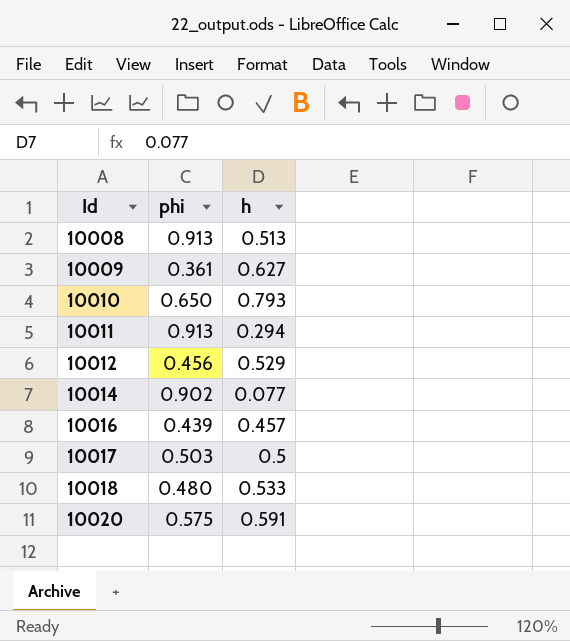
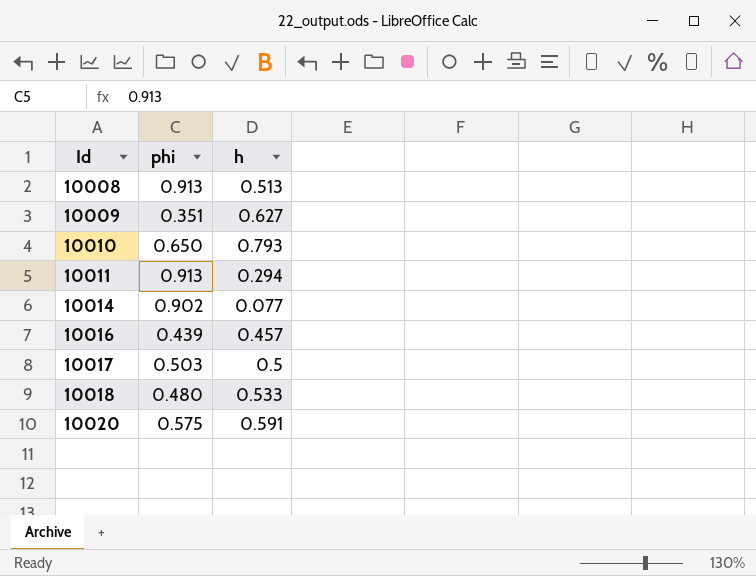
row 10012: 0.456 | 0.529 -> none
10009 | phi: 0.361 -> 0.351

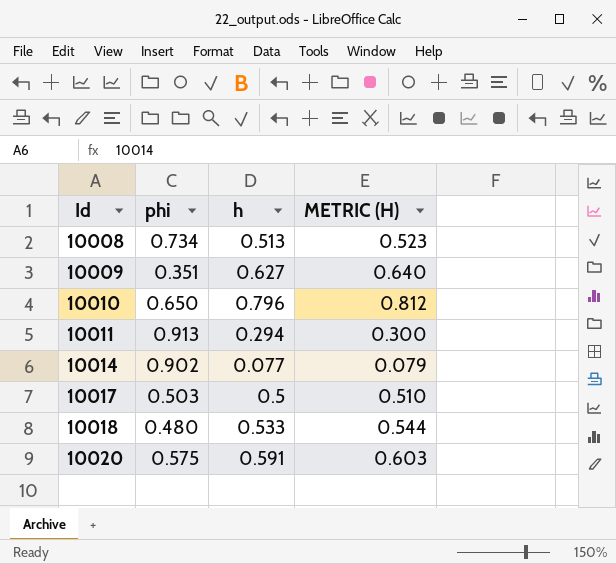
column METRIC (H) | formula: none -> [h] * 1.02
row 10016: 0.439 | 0.457 -> none
10008 | phi: 0.913 -> 0.734
10010 | h: 0.793 -> 0.796

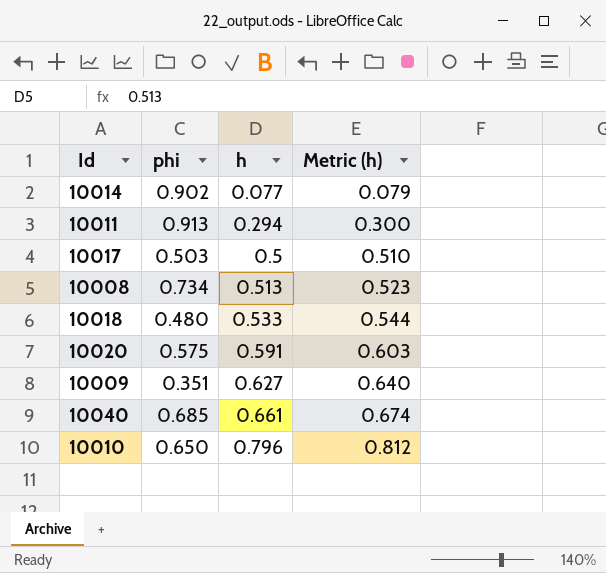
row order: Id ascending -> h ascending
column name: METRIC (H) -> Metric (h)
row 10040: none -> 0.685 | 0.661 | 0.674

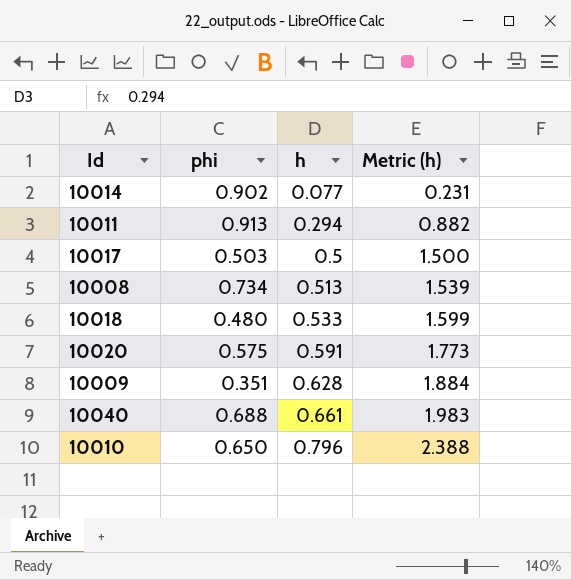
column Metric (h) | formula: [h] * 1.02 -> [h] * 3
10009 | h: 0.627 -> 0.628
10040 | phi: 0.685 -> 0.688

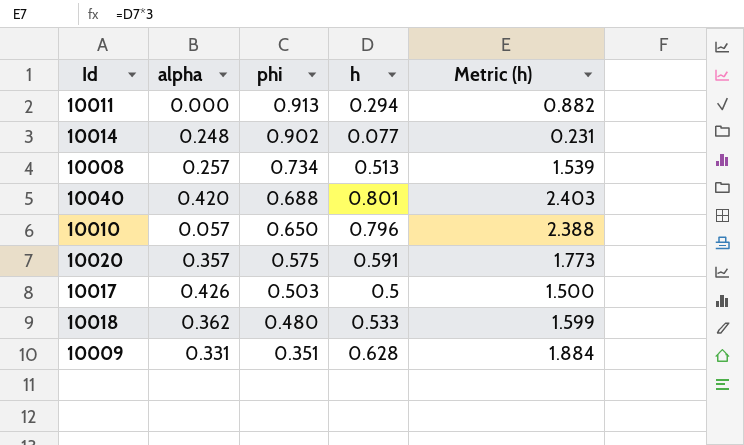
row order: h ascending -> phi descending
column alpha | position: none -> 2
10040 | h: 0.661 -> 0.801
10040 | Metric (h): 1.983 -> 2.403

